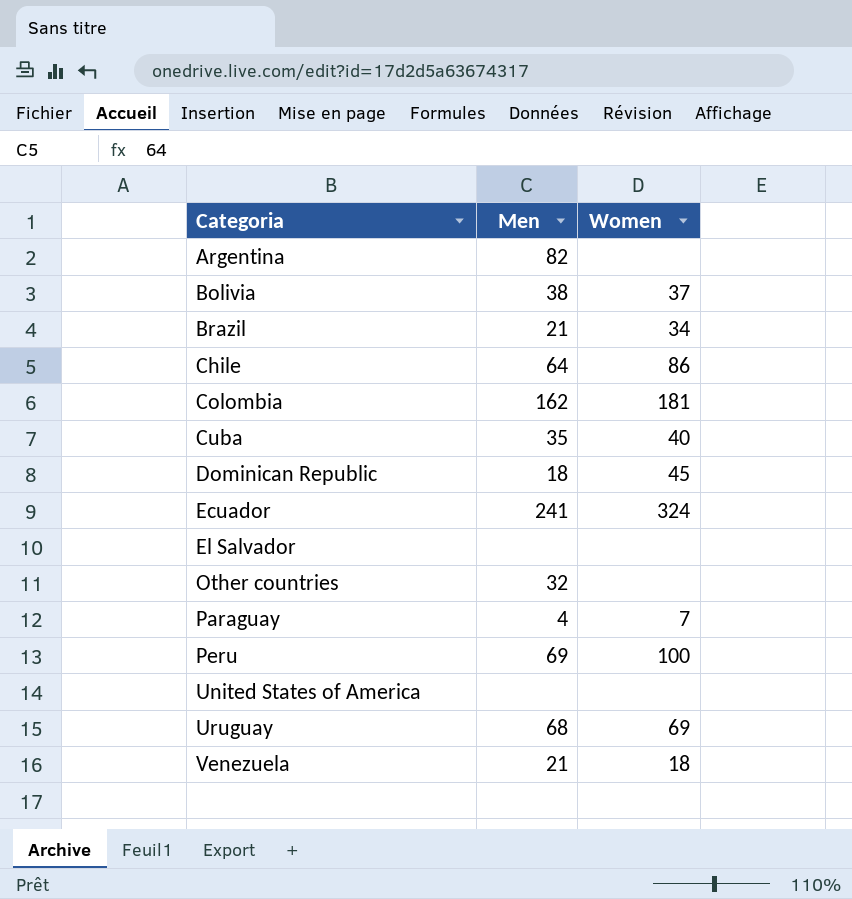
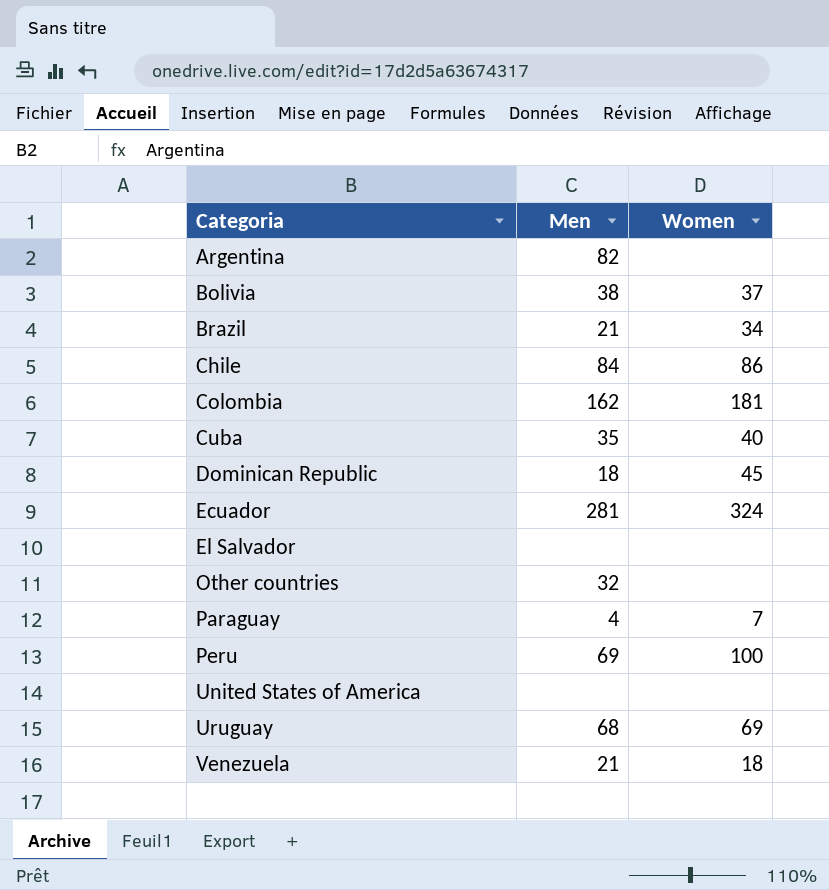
Chile | Men: 64 -> 84
Ecuador | Men: 241 -> 281

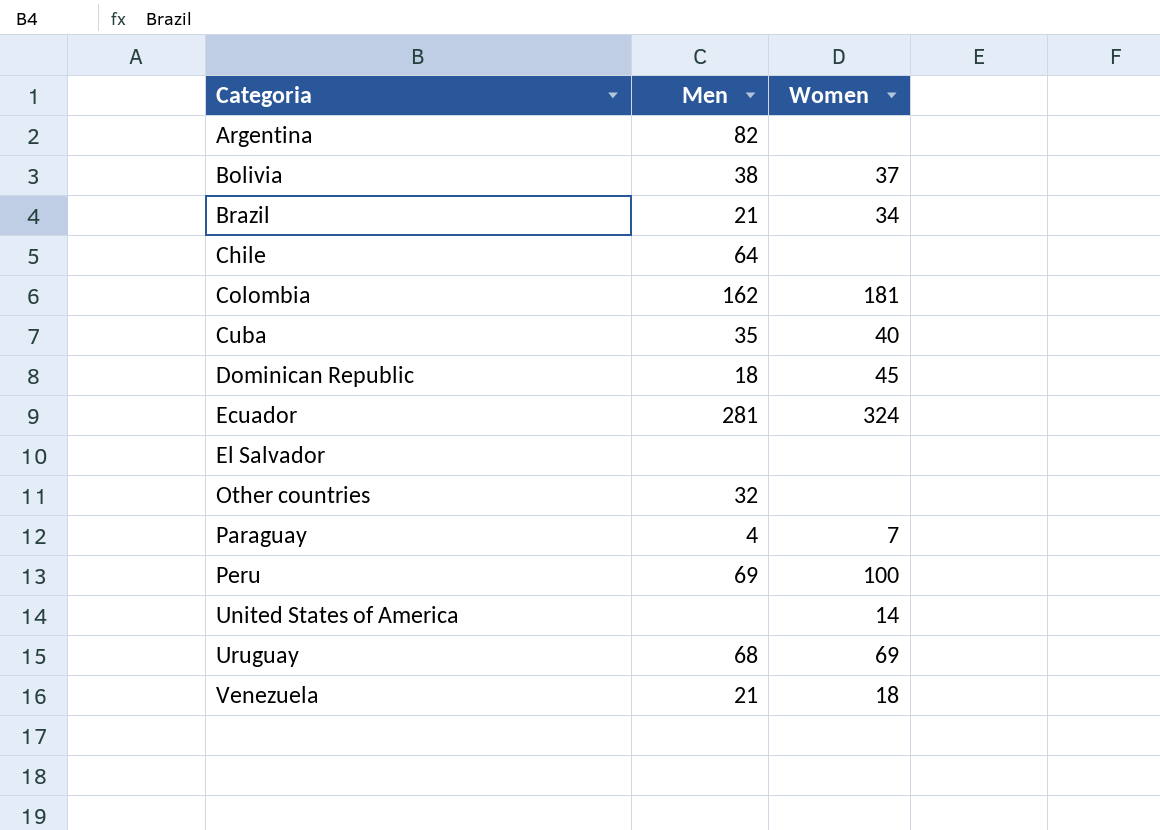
Chile | Men: 84 -> 64
Chile | Women: 86 -> none
United States of America | Women: none -> 14

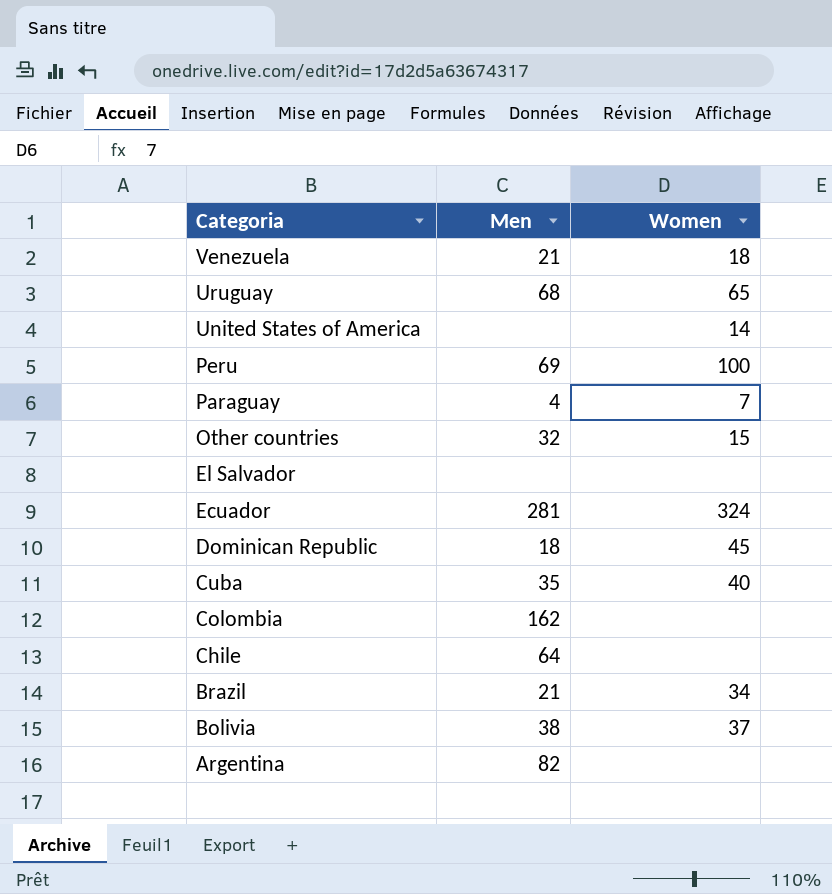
row order: Categoria ascending -> Categoria descending
Uruguay | Women: 69 -> 65
Other countries | Women: none -> 15
Colombia | Women: 181 -> none

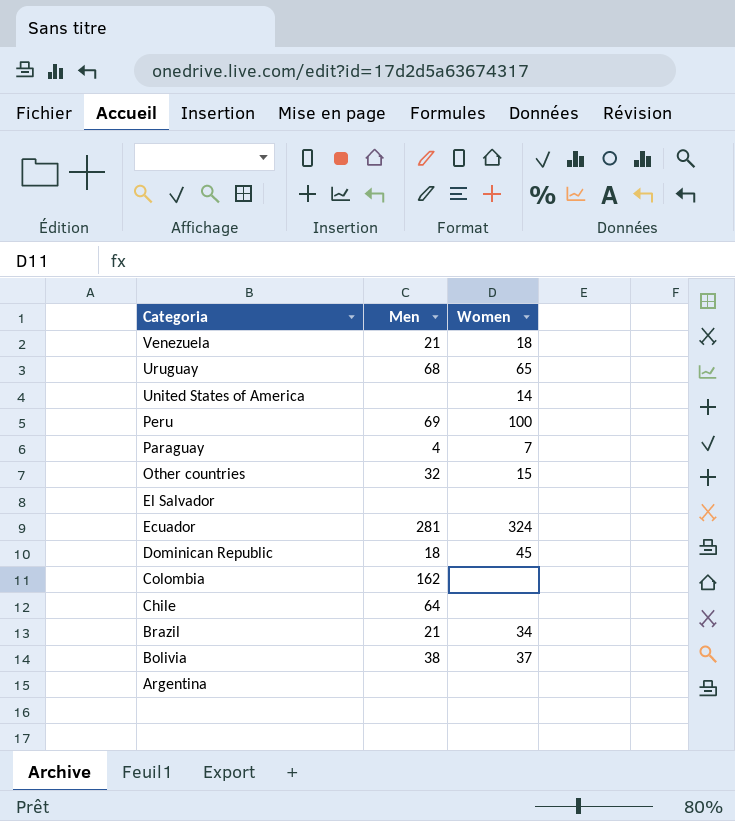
row Cuba: 35 | 40 -> none
Argentina | Men: 82 -> none

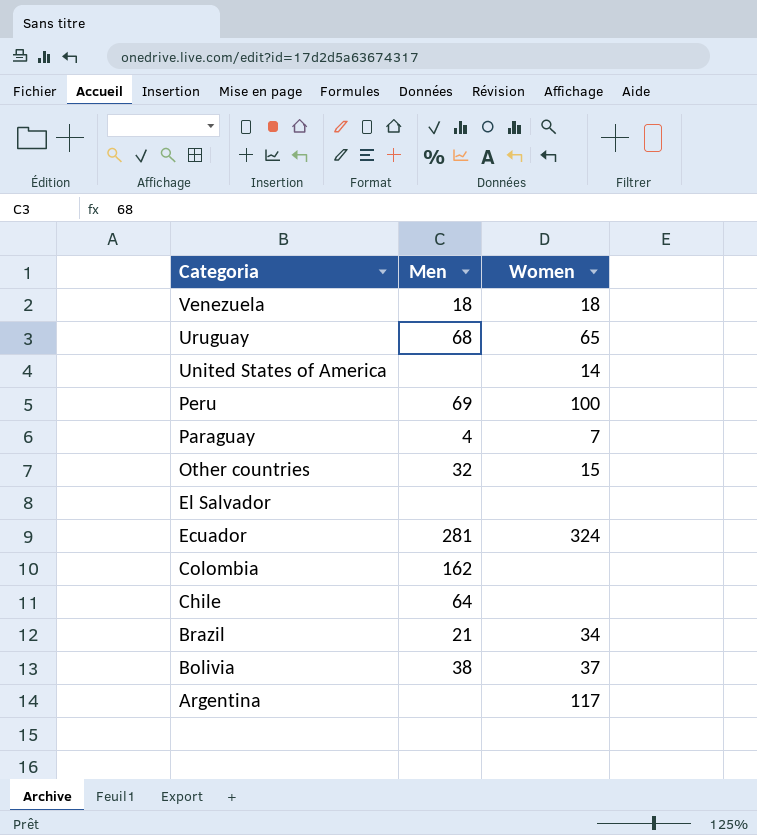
row Dominican Republic: 18 | 45 -> none
Venezuela | Men: 21 -> 18
Argentina | Women: none -> 117

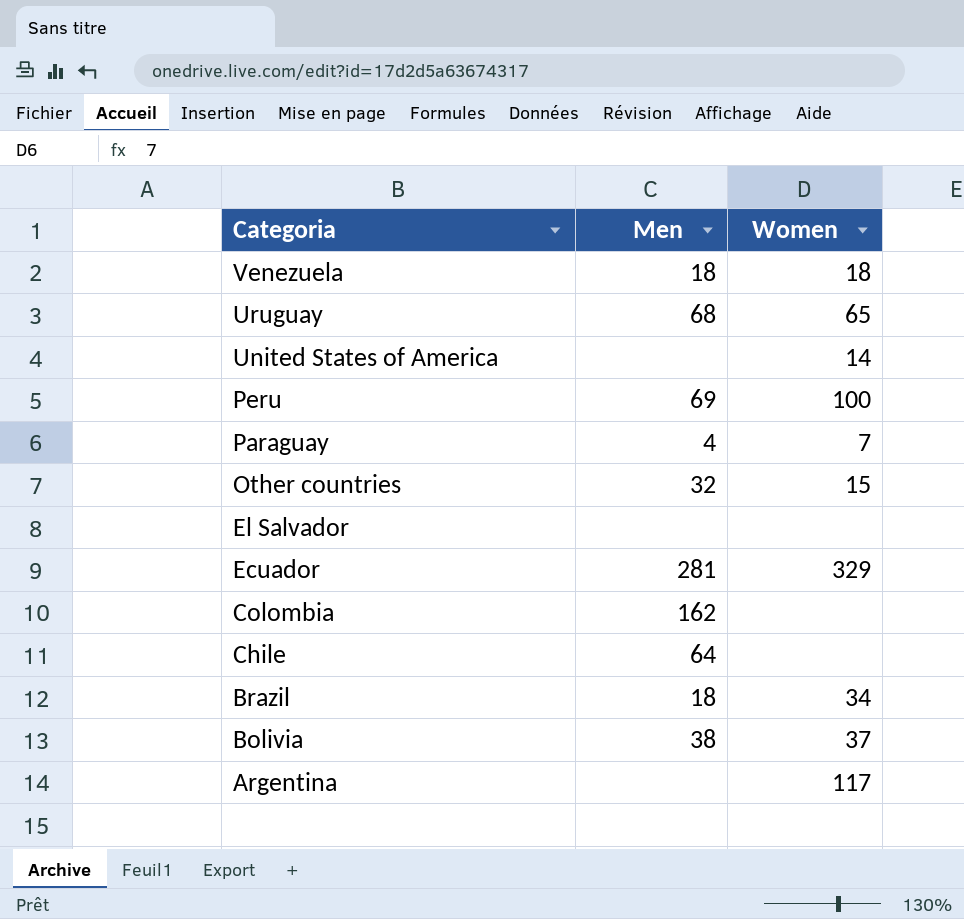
Ecuador | Women: 324 -> 329
Brazil | Men: 21 -> 18

